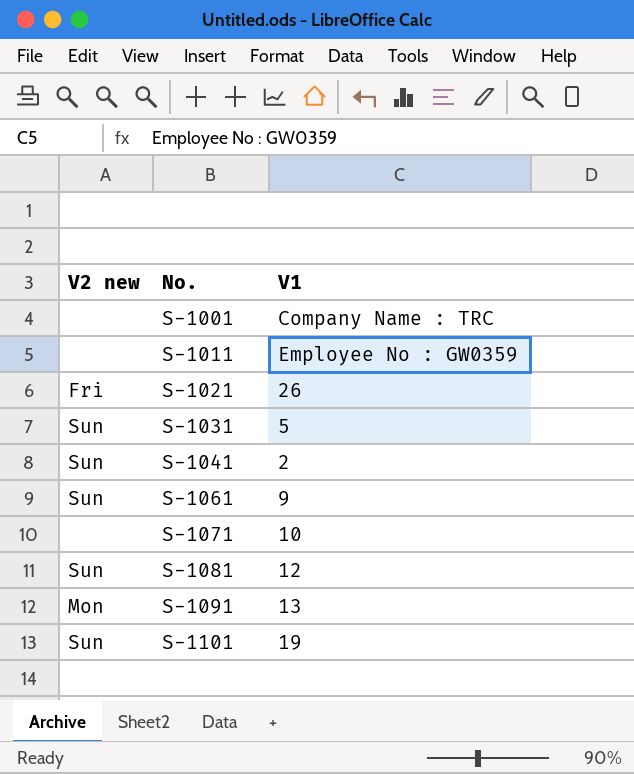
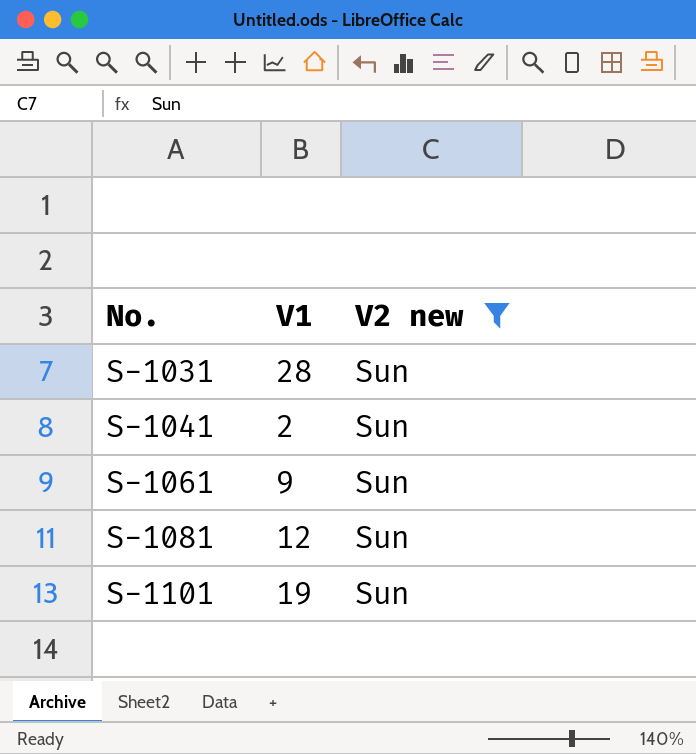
filter: none -> V2 new = Sun
column V2 new | position: 1 -> 3
S-1031 | V1: 5 -> 28

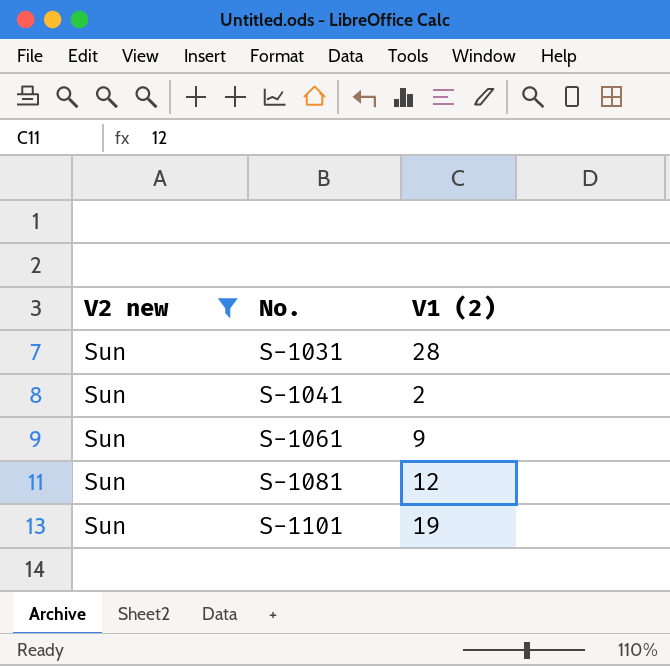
column V2 new | position: 3 -> 1
column name: V1 -> V1 (2)

